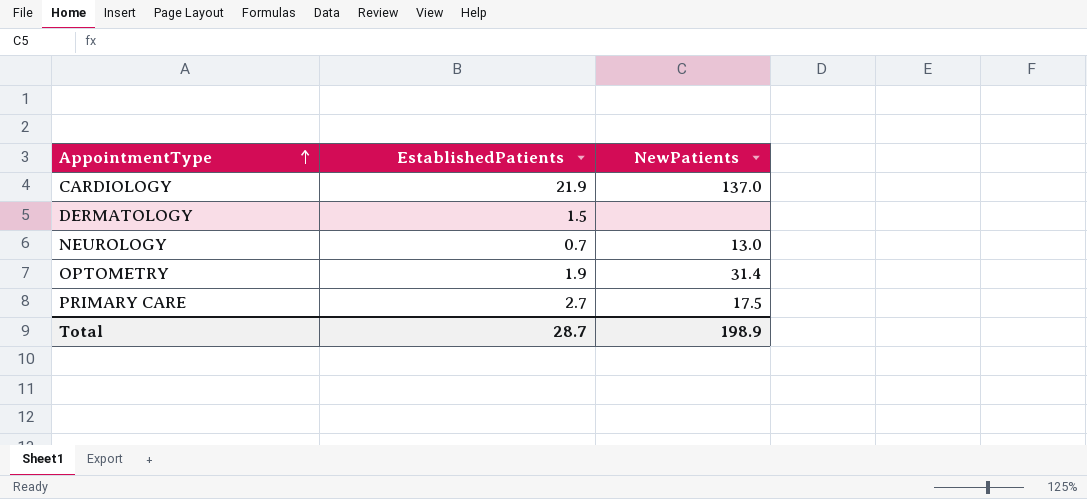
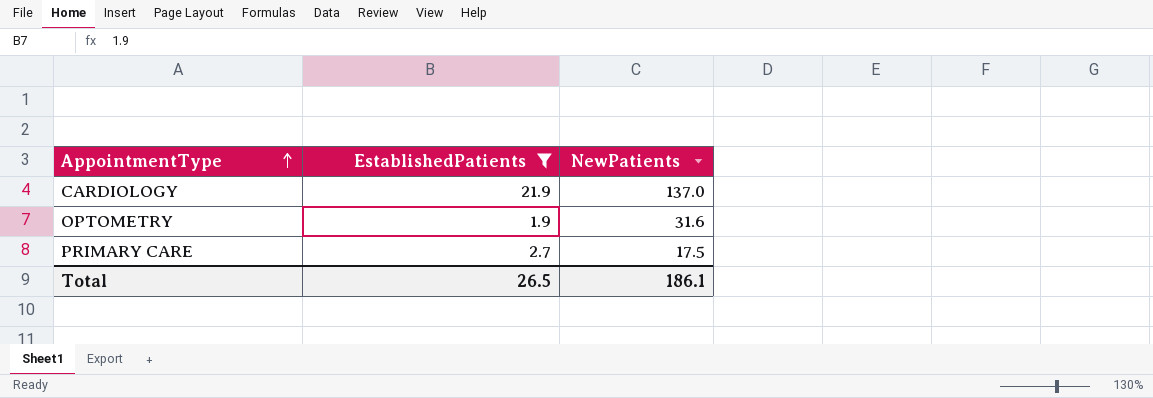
filter: none -> EstablishedPatients >= 1.9
OPTOMETRY | NewPatients: 31.4 -> 31.6
Total | EstablishedPatients: 28.7 -> 26.5
Total | NewPatients: 198.9 -> 186.1

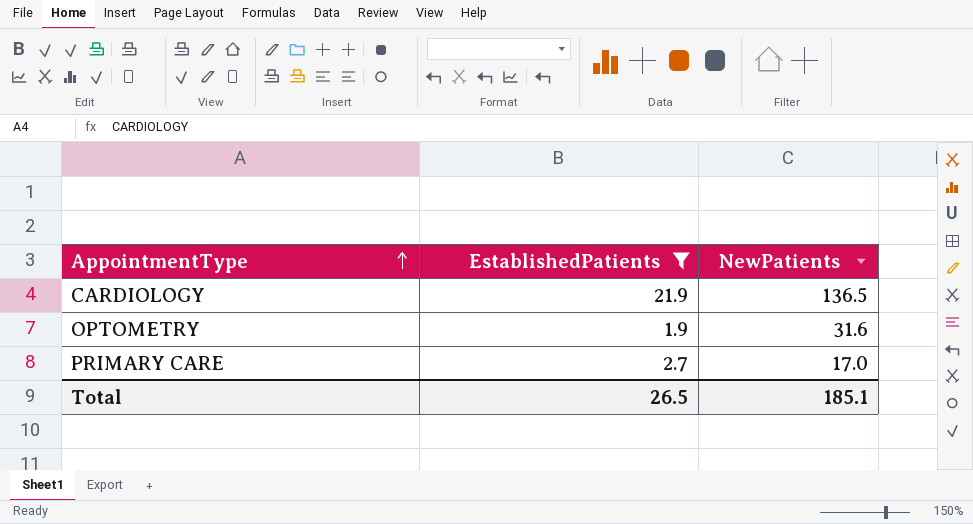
CARDIOLOGY | NewPatients: 137.0 -> 136.5
PRIMARY CARE | NewPatients: 17.5 -> 17.0
Total | NewPatients: 186.1 -> 185.1

